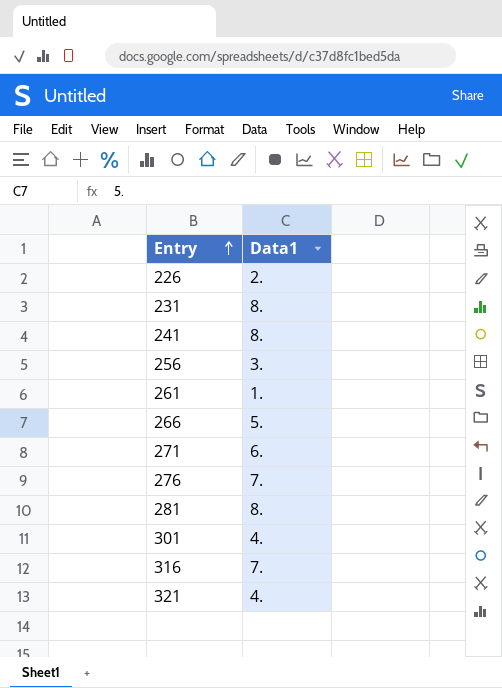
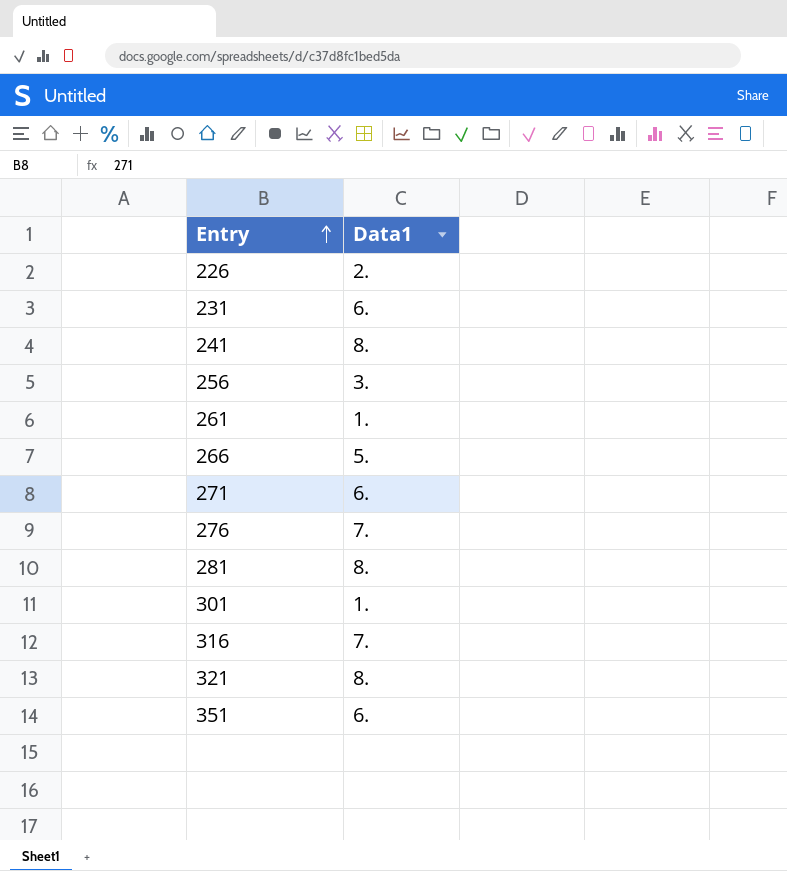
231 | Data1: 8. -> 6.
301 | Data1: 4. -> 1.
321 | Data1: 4. -> 8.
row 351: none -> 6.

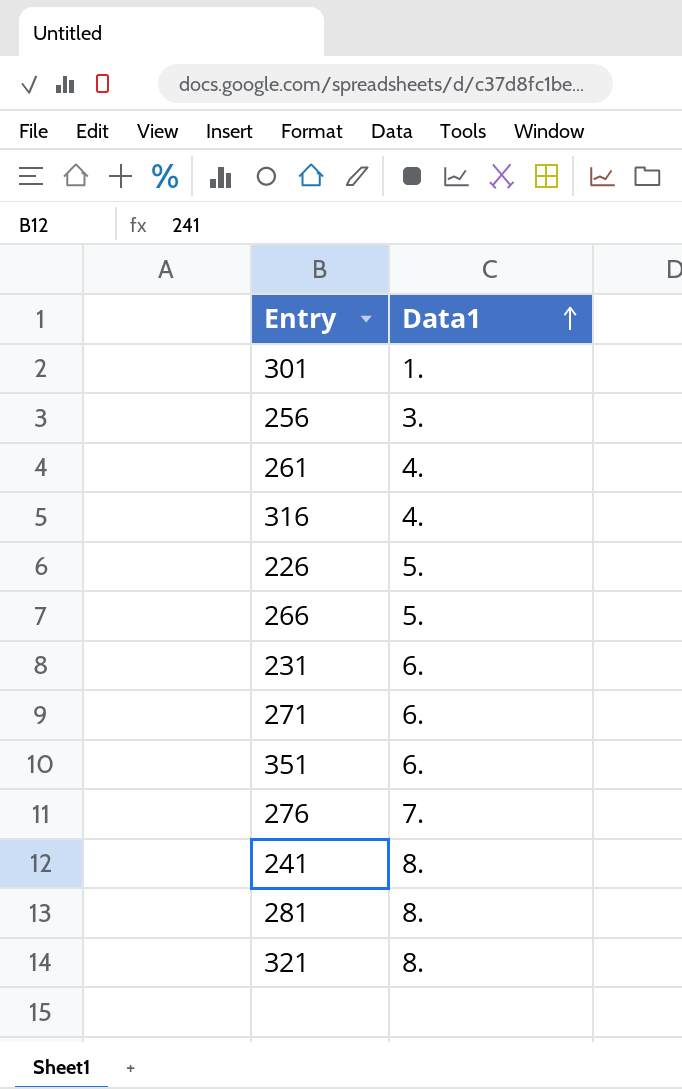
row order: Entry ascending -> Data1 ascending
261 | Data1: 1. -> 4.
316 | Data1: 7. -> 4.
226 | Data1: 2. -> 5.

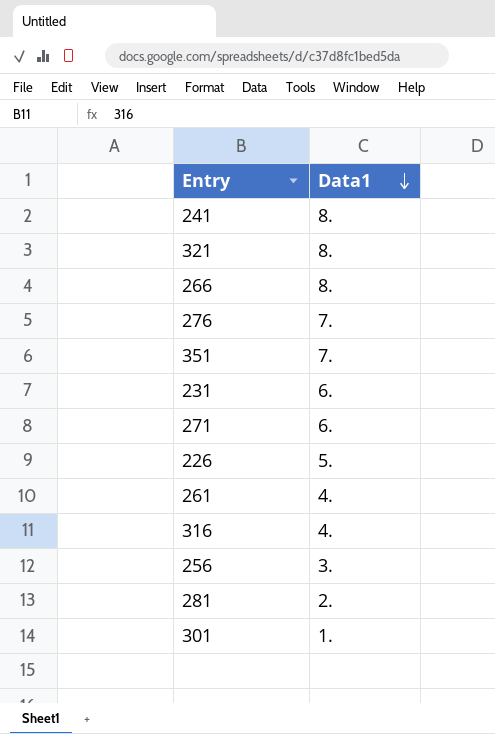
row order: Data1 ascending -> Data1 descending
266 | Data1: 5. -> 8.
351 | Data1: 6. -> 7.
281 | Data1: 8. -> 2.

